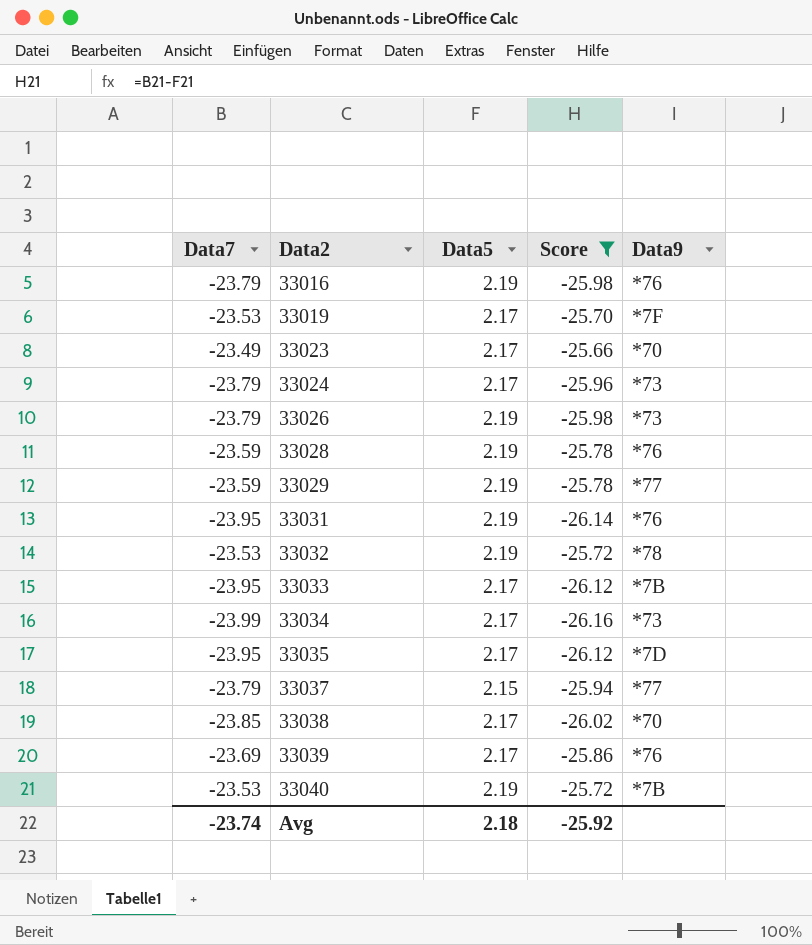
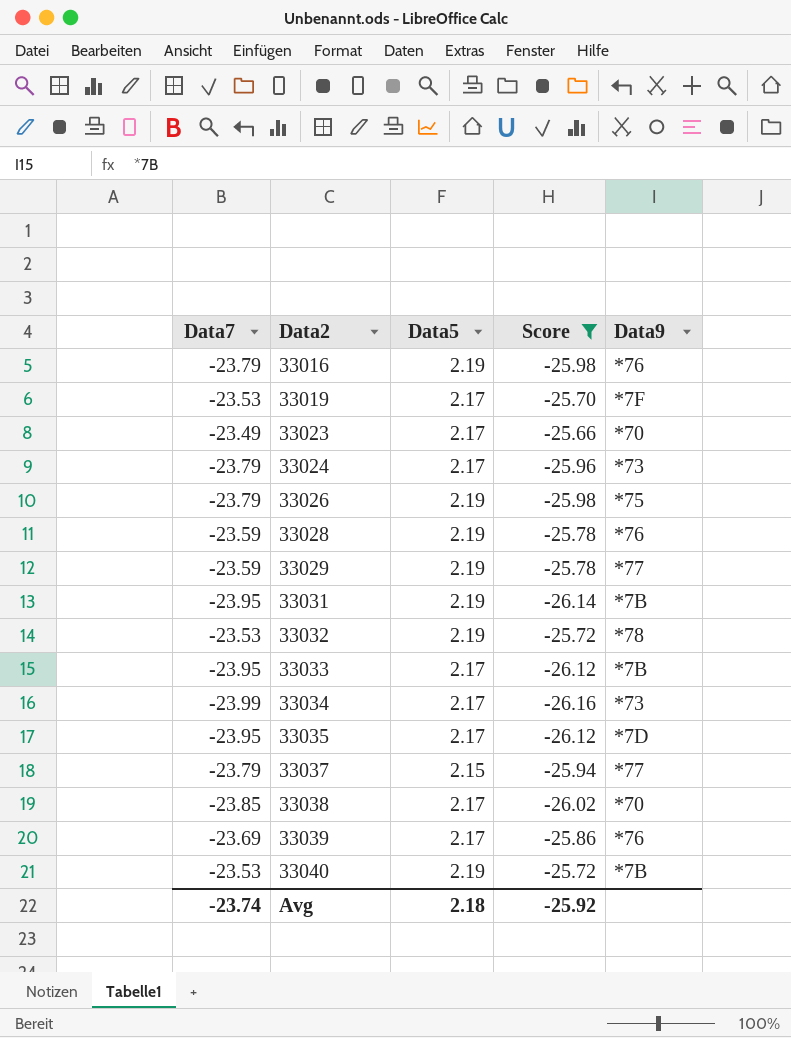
33026 | Data9: *73 -> *75
33031 | Data9: *76 -> *7B

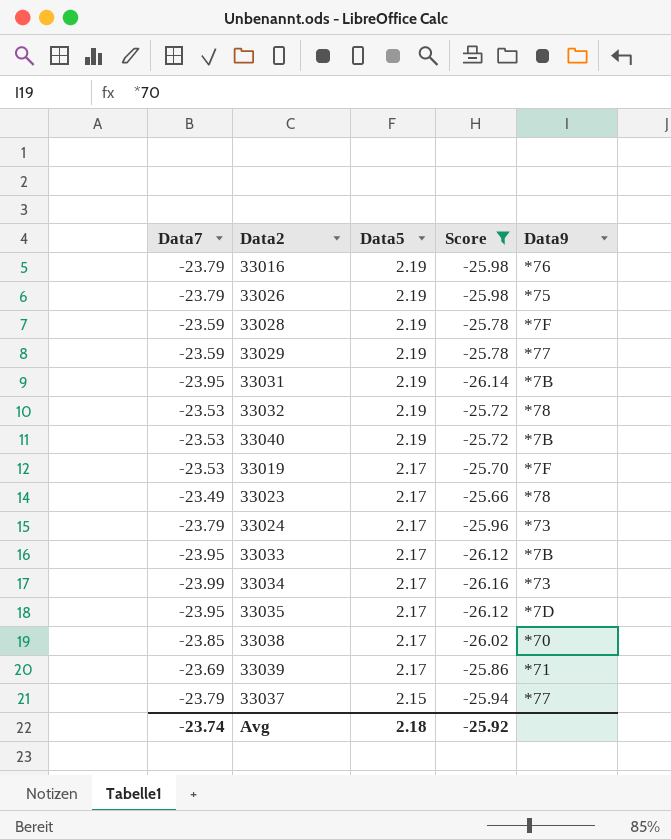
row order: Data2 ascending -> Data5 descending
33028 | Data9: *76 -> *7F
33023 | Data9: *70 -> *78
33039 | Data9: *76 -> *71

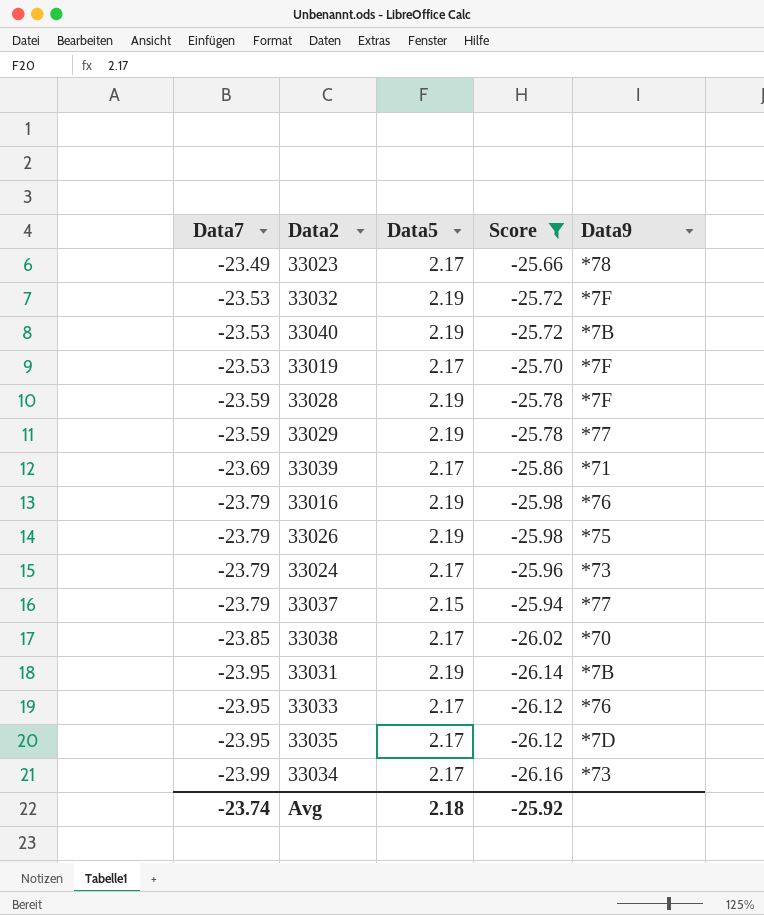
row order: Data5 descending -> Data7 descending
33032 | Data9: *78 -> *7F
33033 | Data9: *7B -> *76

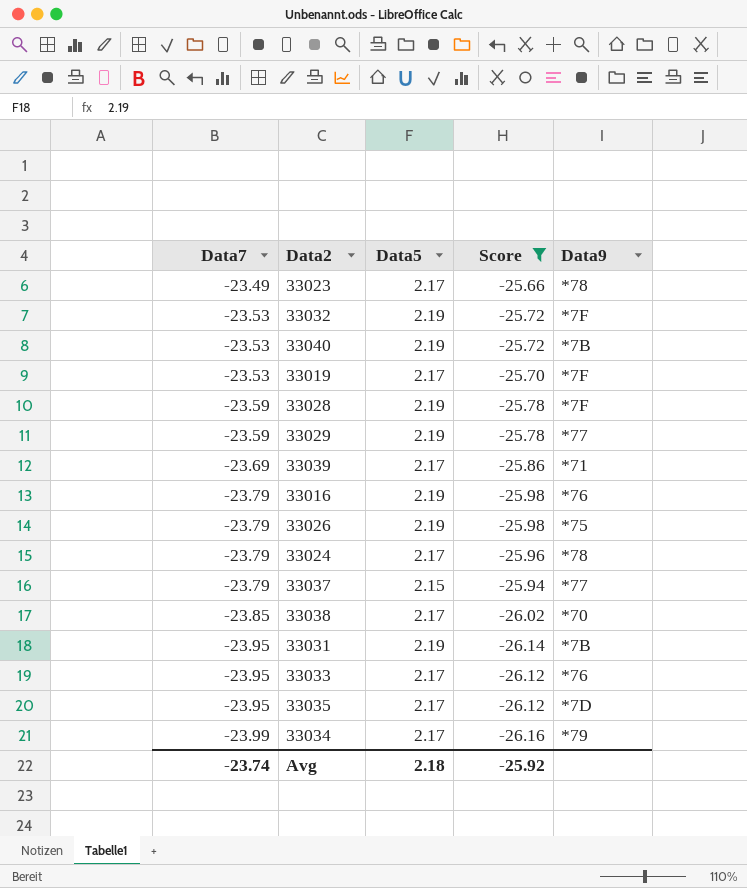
33024 | Data9: *73 -> *78
33034 | Data9: *73 -> *79

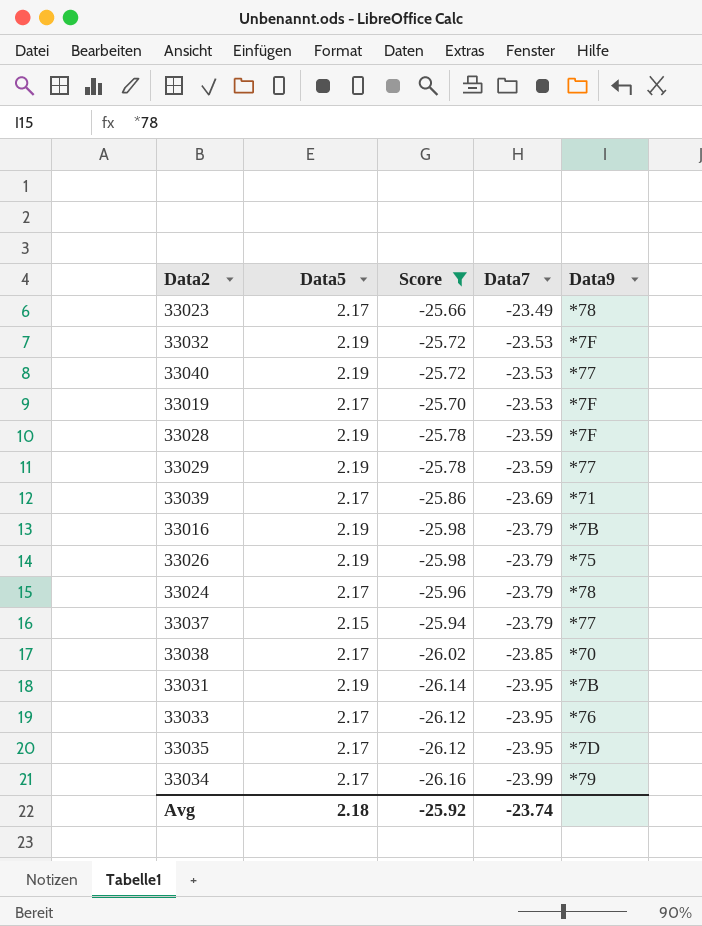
column Data7 | position: 1 -> 4
33040 | Data9: *7B -> *77
33016 | Data9: *76 -> *7B

